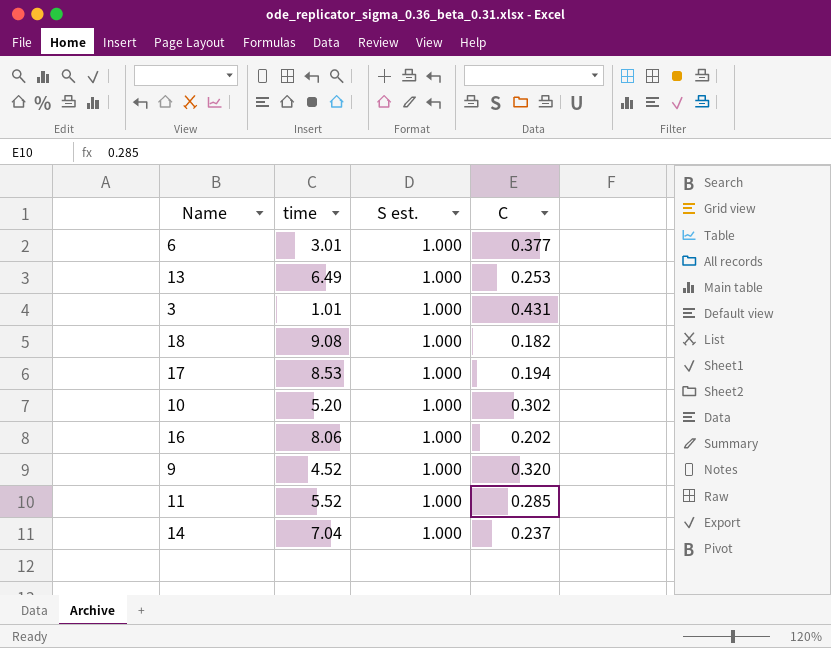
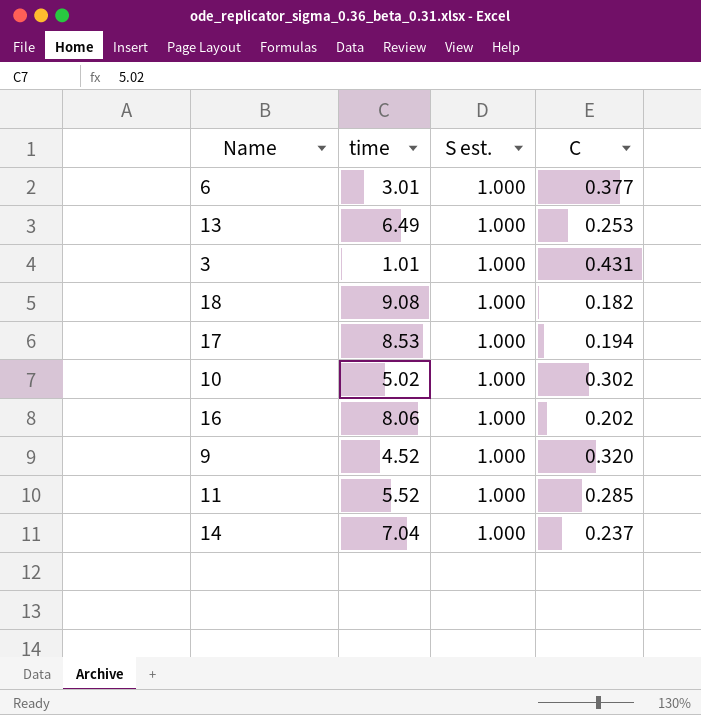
10 | time: 5.20 -> 5.02

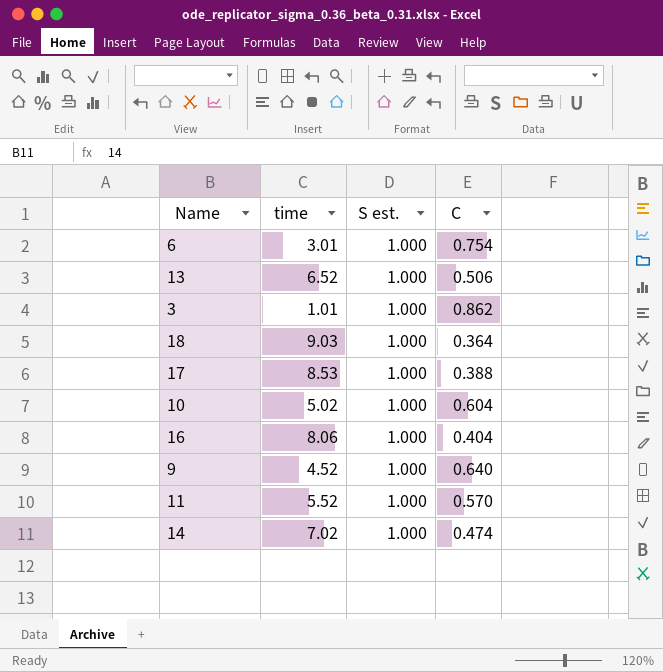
6 | C: 0.377 -> 0.754
13 | time: 6.49 -> 6.52
13 | C: 0.253 -> 0.506
3 | C: 0.431 -> 0.862
18 | time: 9.08 -> 9.03
18 | C: 0.182 -> 0.364
17 | C: 0.194 -> 0.388
10 | C: 0.302 -> 0.604
16 | C: 0.202 -> 0.404
9 | C: 0.320 -> 0.640
11 | C: 0.285 -> 0.570
14 | time: 7.04 -> 7.02
14 | C: 0.237 -> 0.474

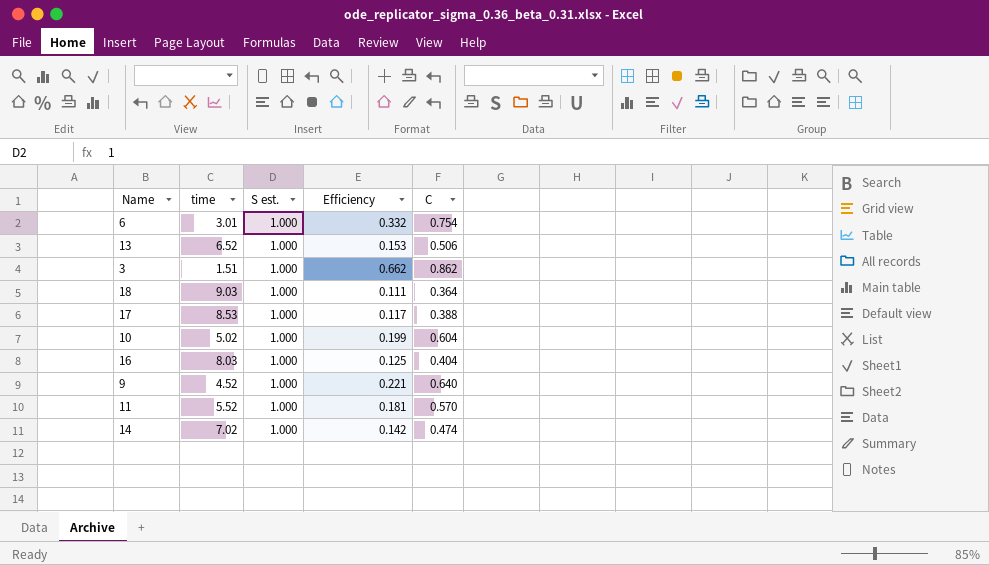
column Efficiency | formula: none -> [S est.] / [time]
3 | time: 1.01 -> 1.51
16 | time: 8.06 -> 8.03

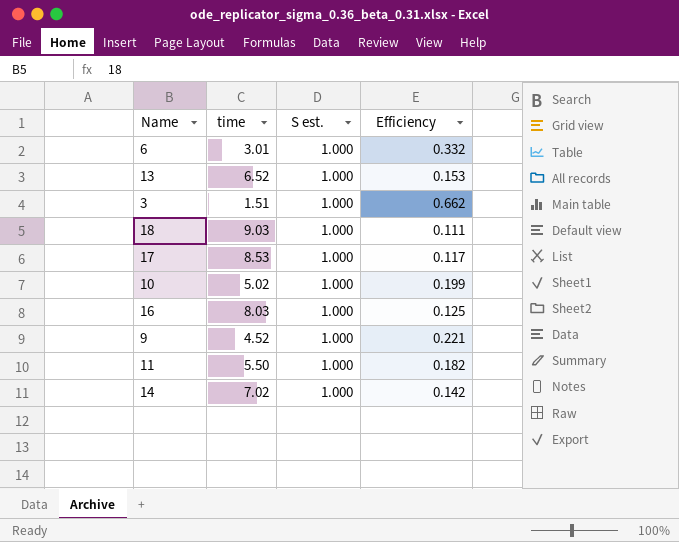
column C | position: 5 -> none
11 | time: 5.52 -> 5.50
11 | Efficiency: 0.181 -> 0.182

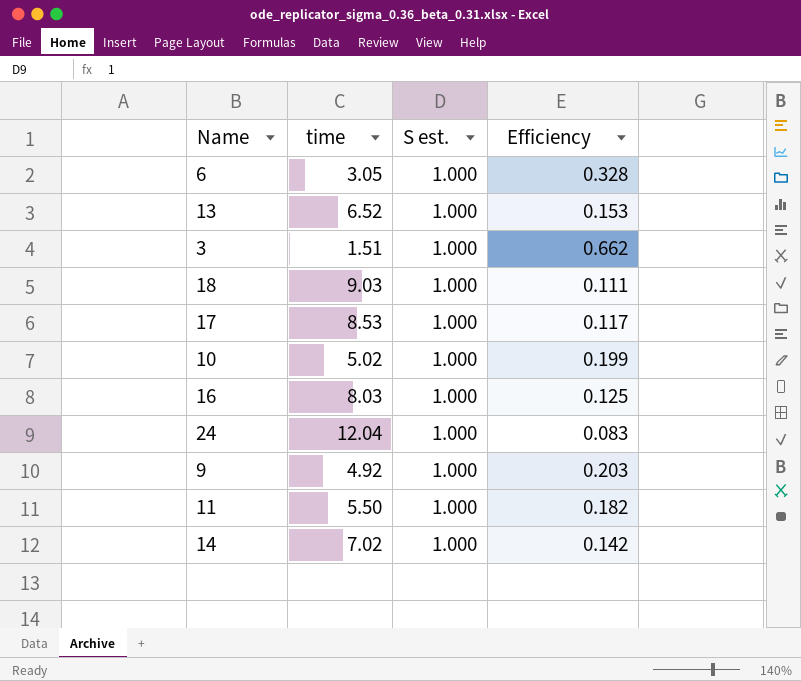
6 | time: 3.01 -> 3.05
6 | Efficiency: 0.332 -> 0.328
row 24: none -> 12.04 | 1.000 | 0.083
9 | time: 4.52 -> 4.92
9 | Efficiency: 0.221 -> 0.203

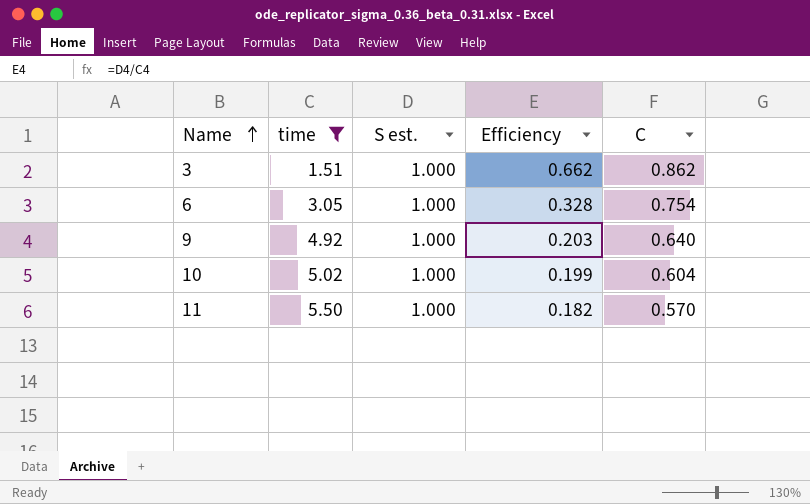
filter: none -> time <= 5.50
row order: none -> Name ascending
column C | position: none -> 5

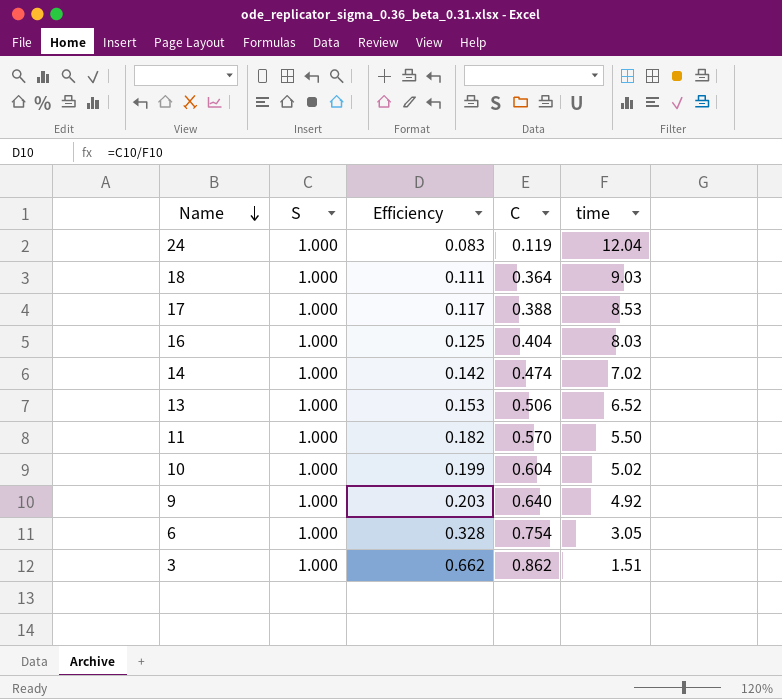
filter: time <= 5.50 -> none
row order: Name ascending -> Name descending
column name: S est. -> S
column time | position: 2 -> 5

